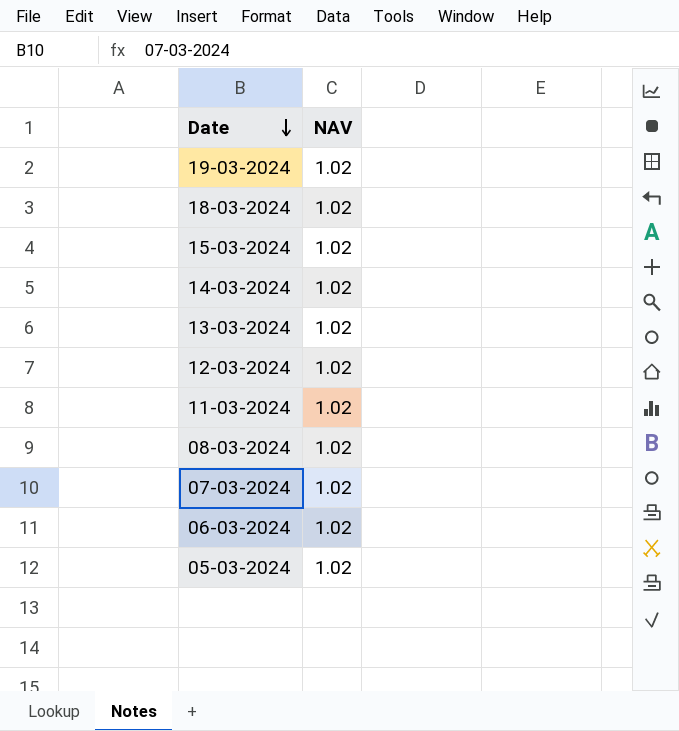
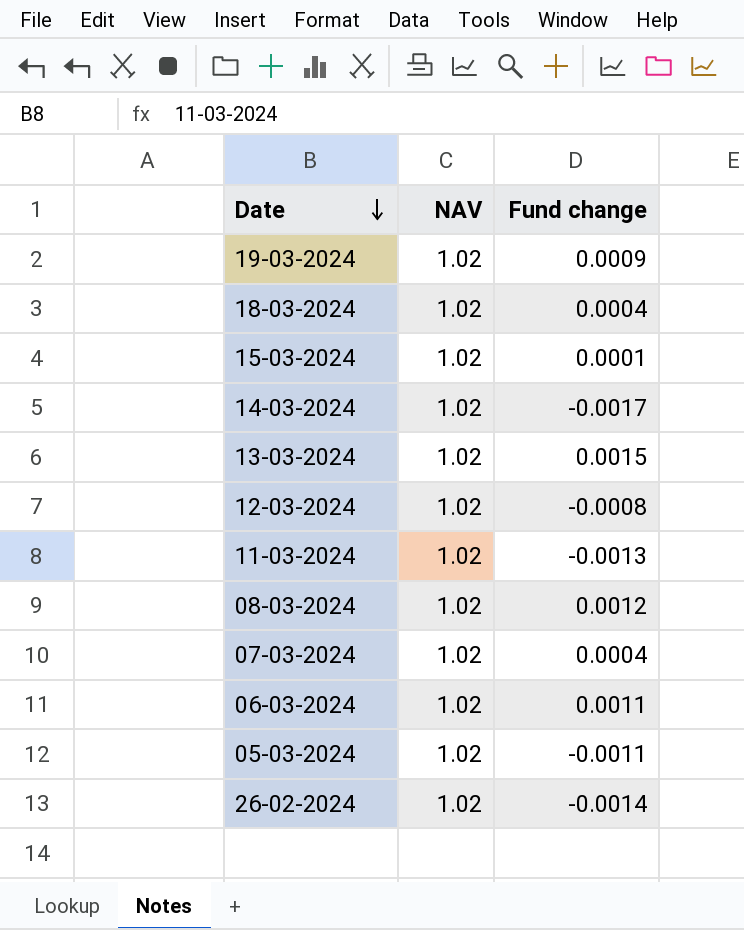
column Fund change | position: none -> 3
row 26-02-2024: none -> 1.02 | -0.0014

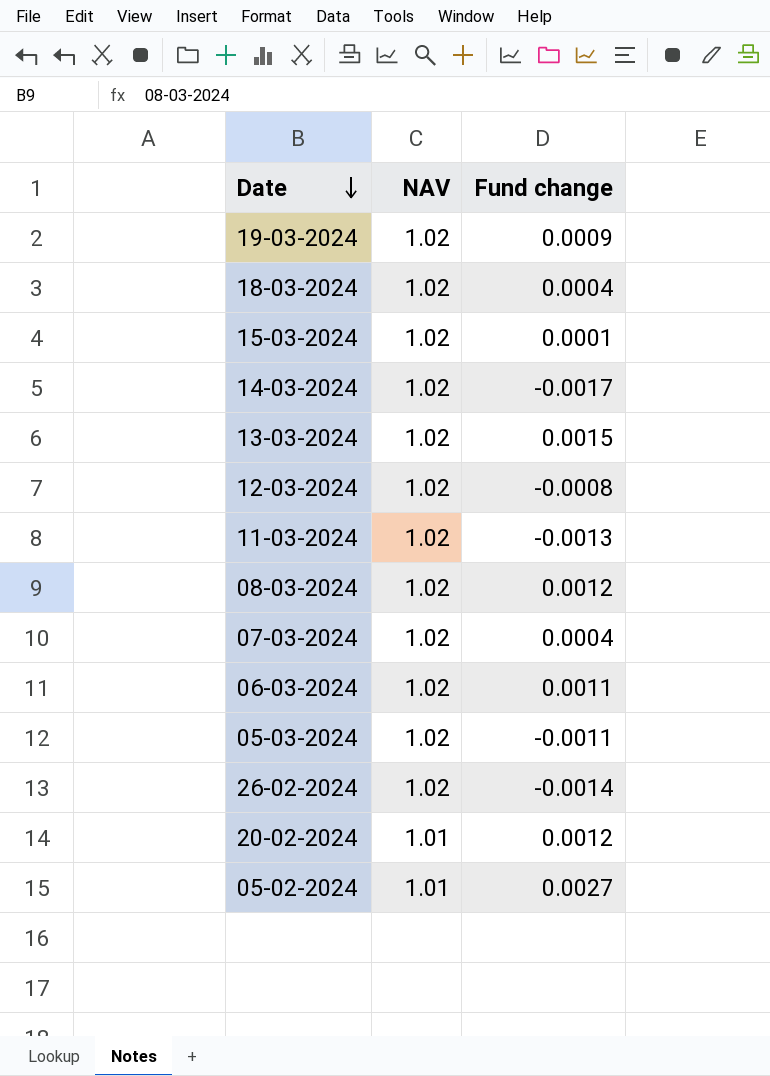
row 20-02-2024: none -> 1.01 | 0.0012
row 05-02-2024: none -> 1.01 | 0.0027

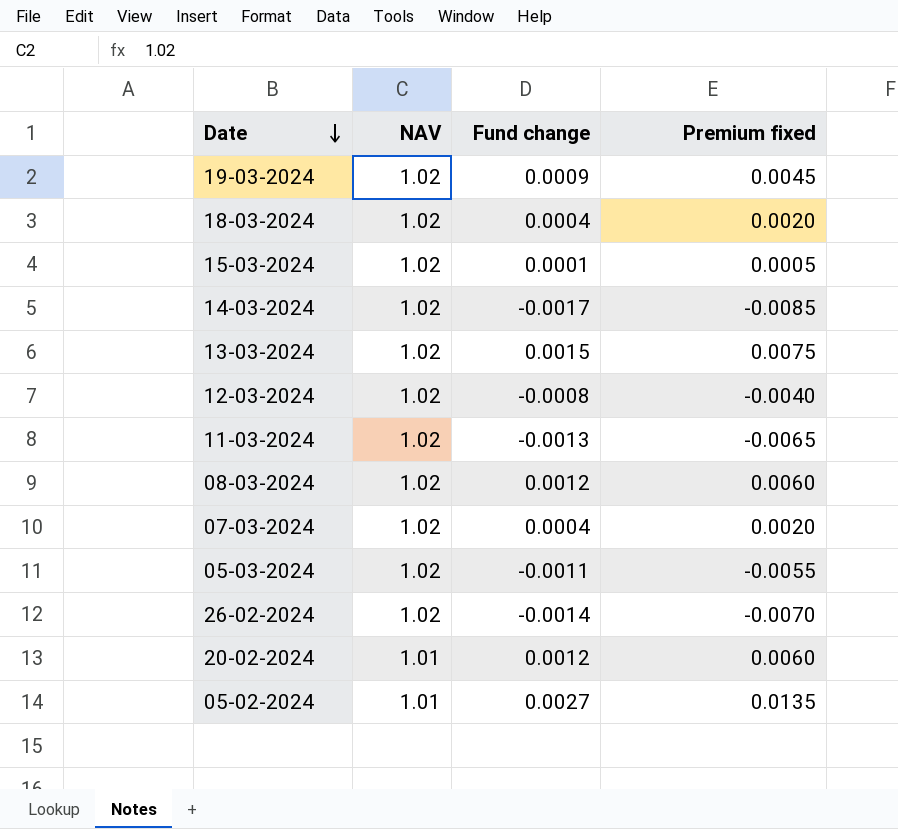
column Premium fixed | formula: none -> [Fund change] * 5
row 06-03-2024: 1.02 | 0.0011 -> none

